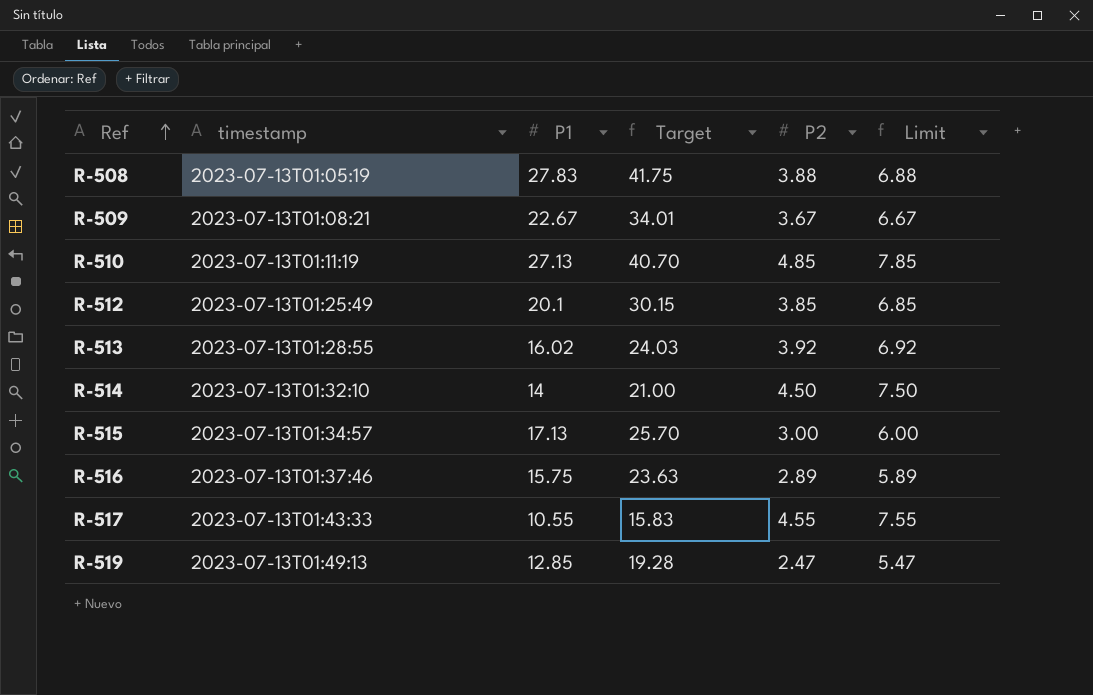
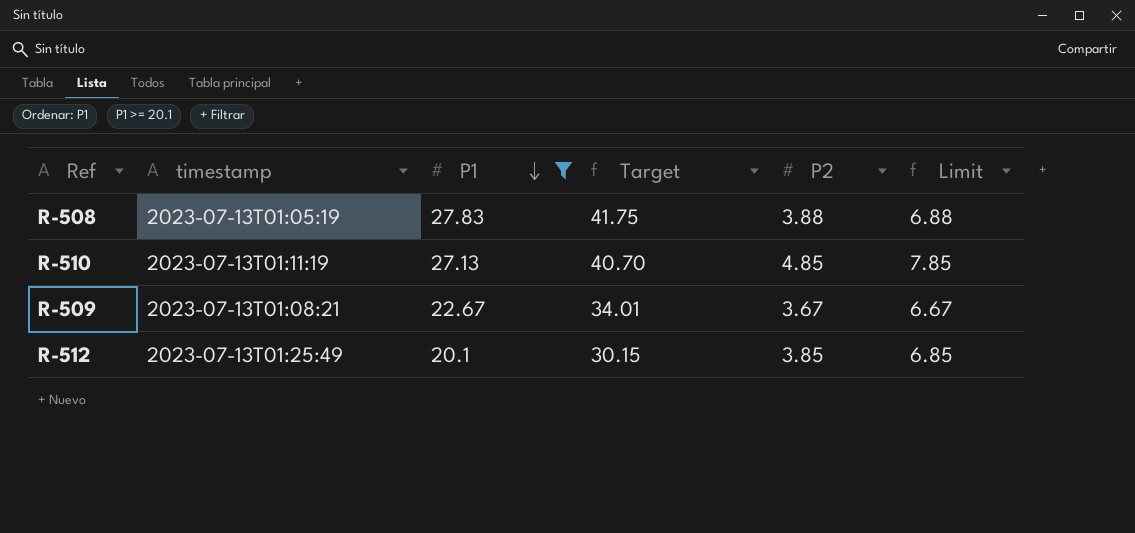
filter: none -> P1 >= 20.1
row order: Ref ascending -> P1 descending

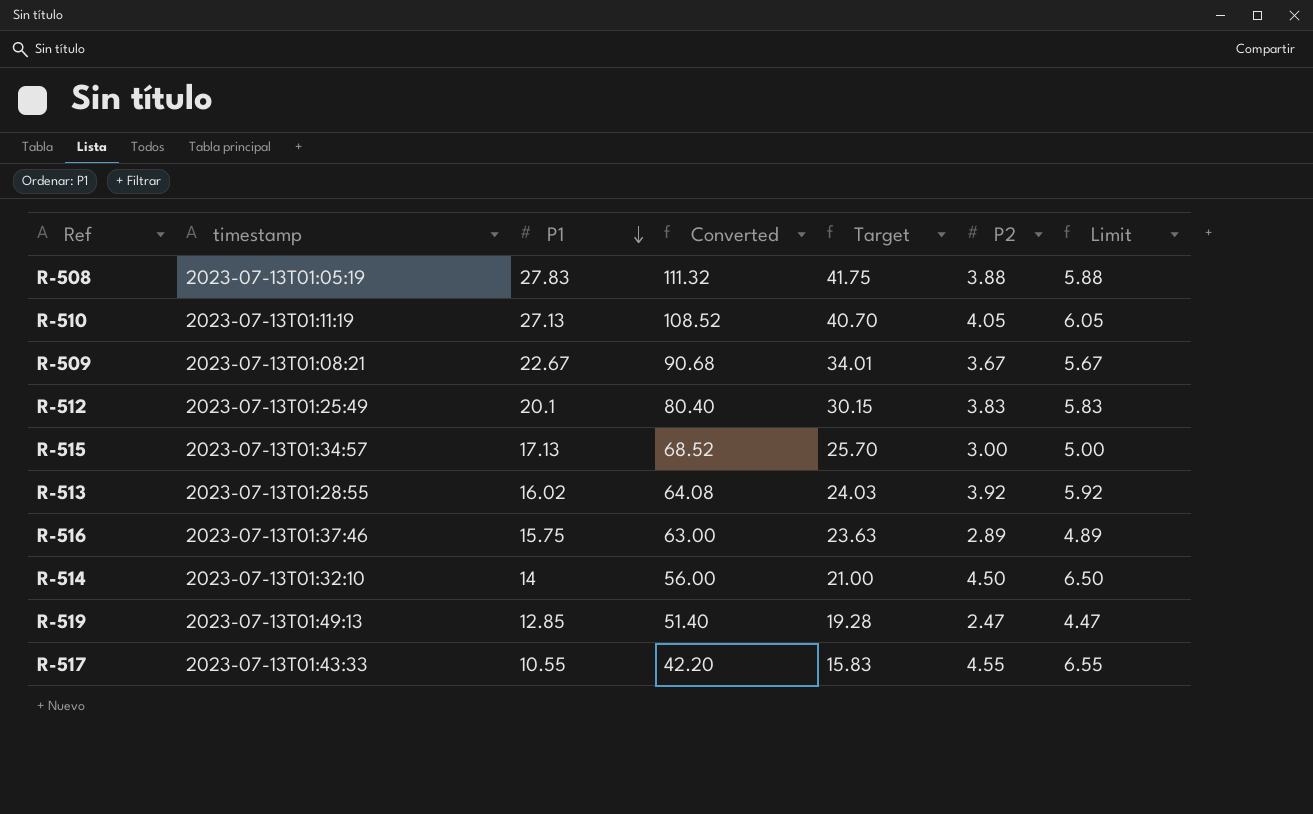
filter: P1 >= 20.1 -> none
column Converted | formula: none -> [P1] * 4
column Limit | formula: [P2] + 3 -> [P2] + 2
R-510 | P2: 4.85 -> 4.05
R-512 | P2: 3.85 -> 3.83

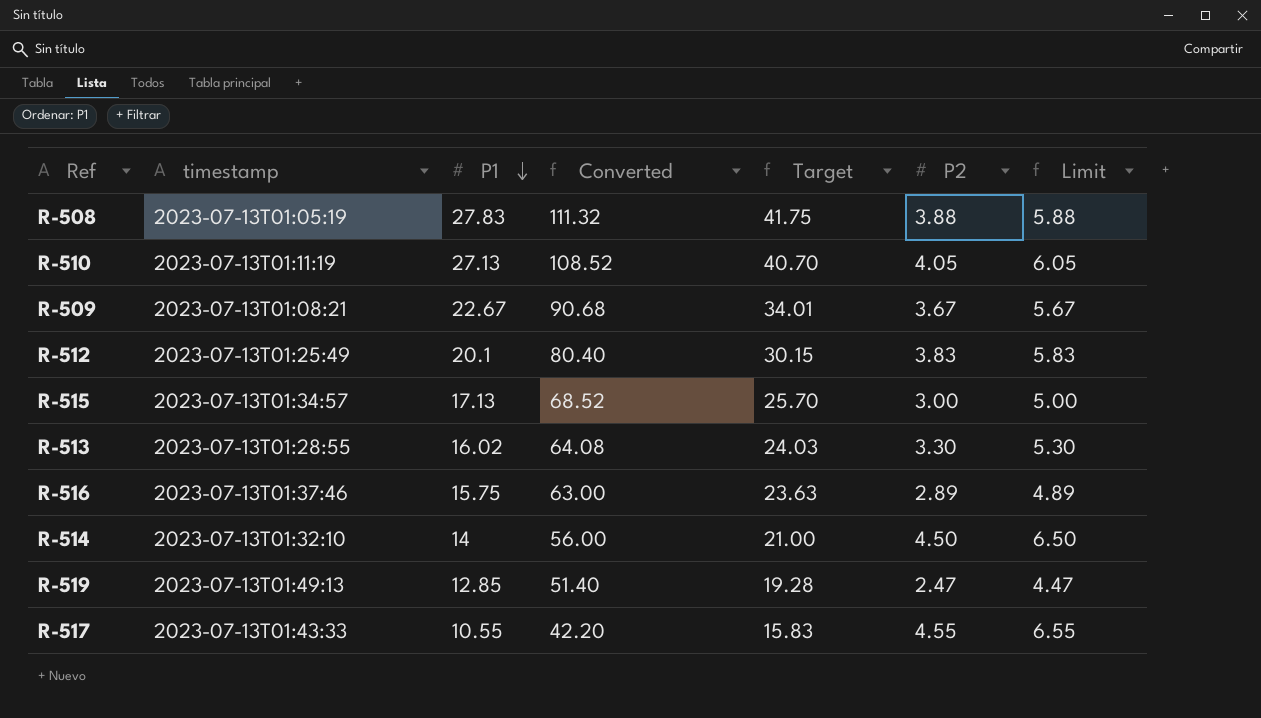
R-513 | P2: 3.92 -> 3.30
R-513 | Limit: 5.92 -> 5.30

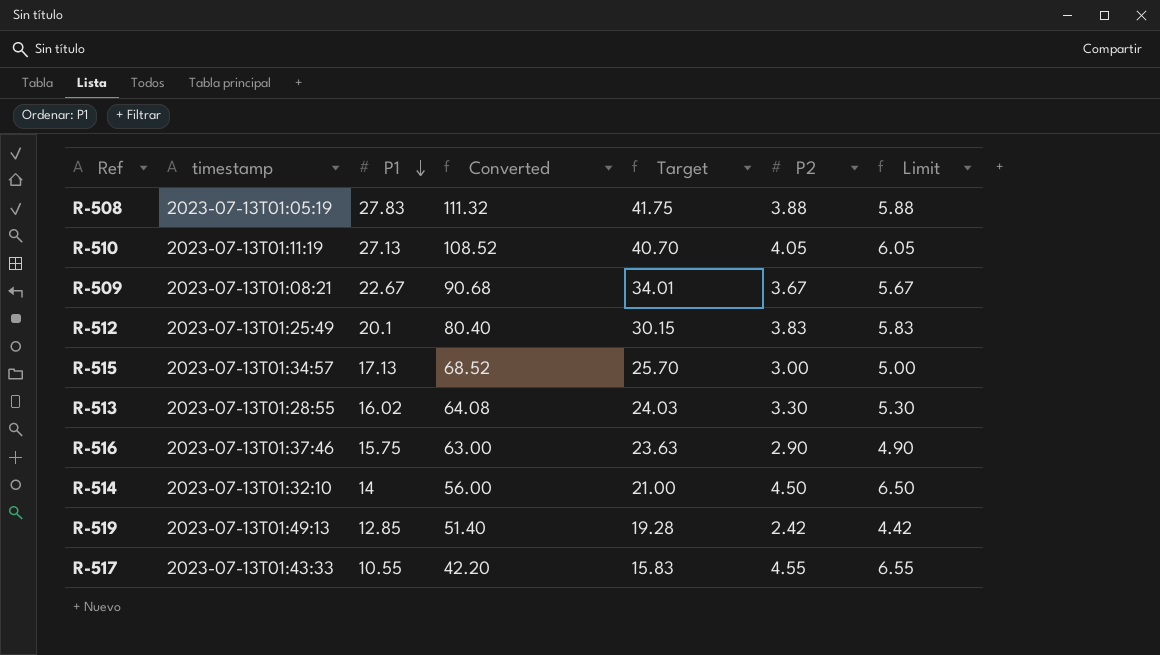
R-516 | P2: 2.89 -> 2.90
R-516 | Limit: 4.89 -> 4.90
R-519 | P2: 2.47 -> 2.42
R-519 | Limit: 4.47 -> 4.42

